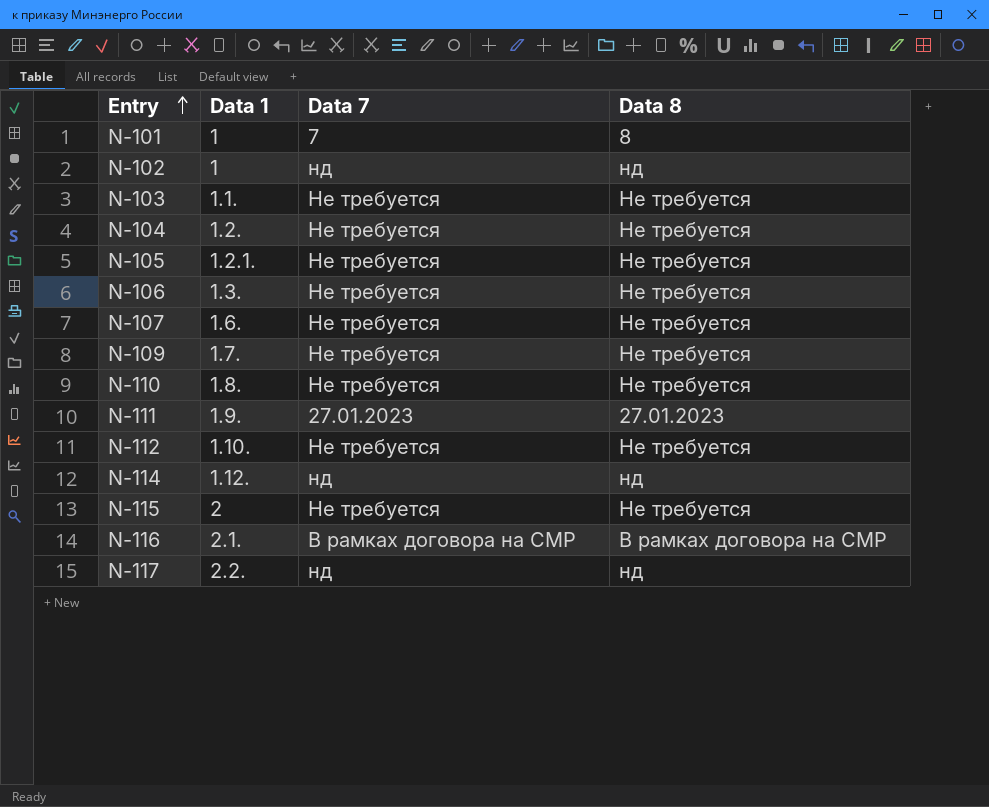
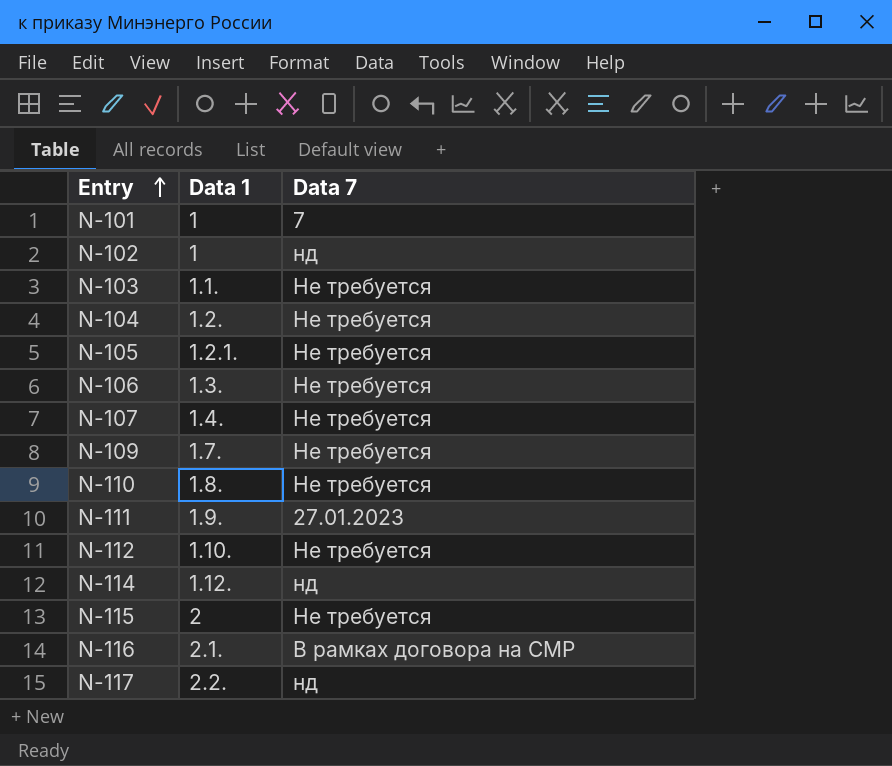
column Data 8 | position: 4 -> none
N-107 | Data 1: 1.6. -> 1.4.

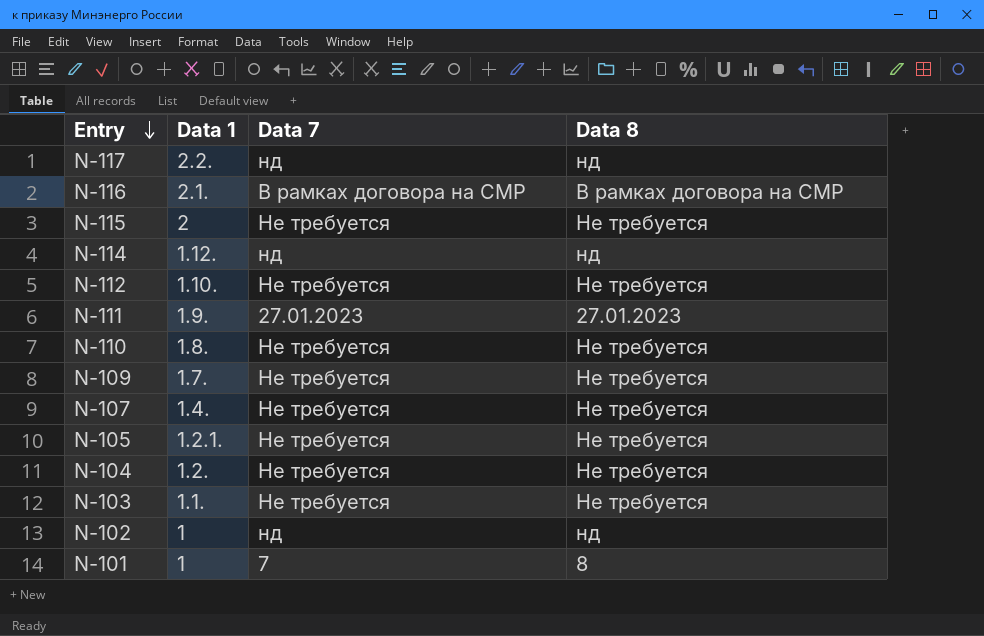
row order: Entry ascending -> Entry descending
column Data 8 | position: none -> 4
row N-106: 1.3. | Не требуется -> none

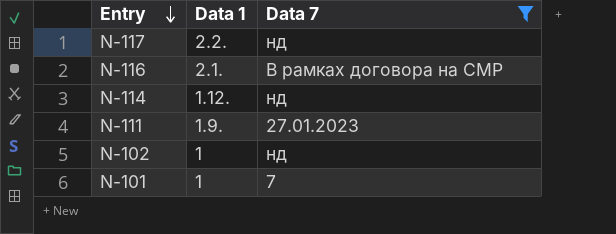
filter: none -> Data 7 != Не требуется
column Data 8 | position: 4 -> none

